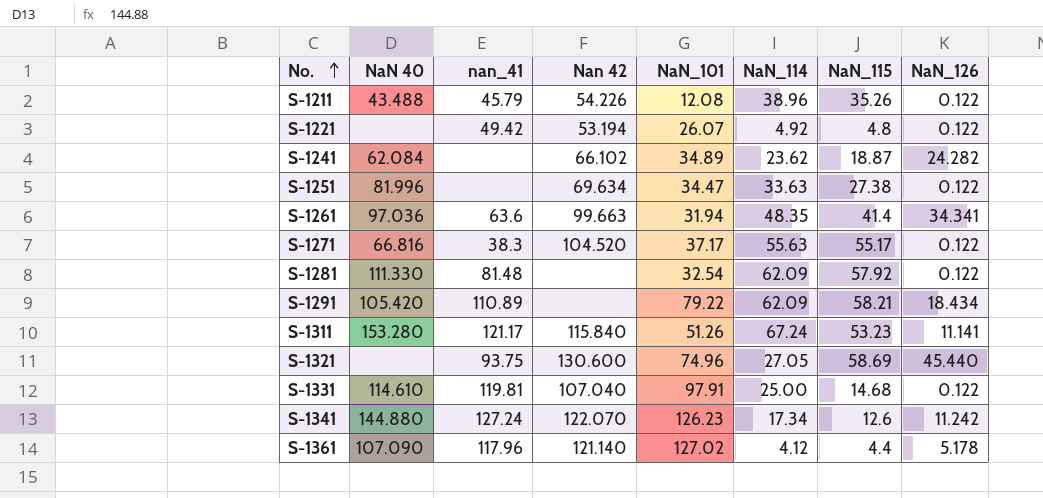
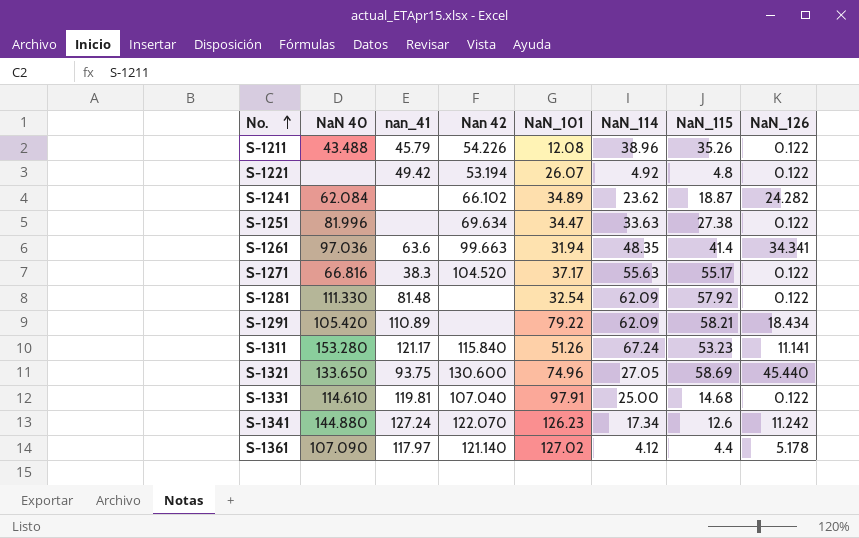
S-1321 | NaN 40: none -> 133.650
S-1361 | nan_41: 117.96 -> 117.97

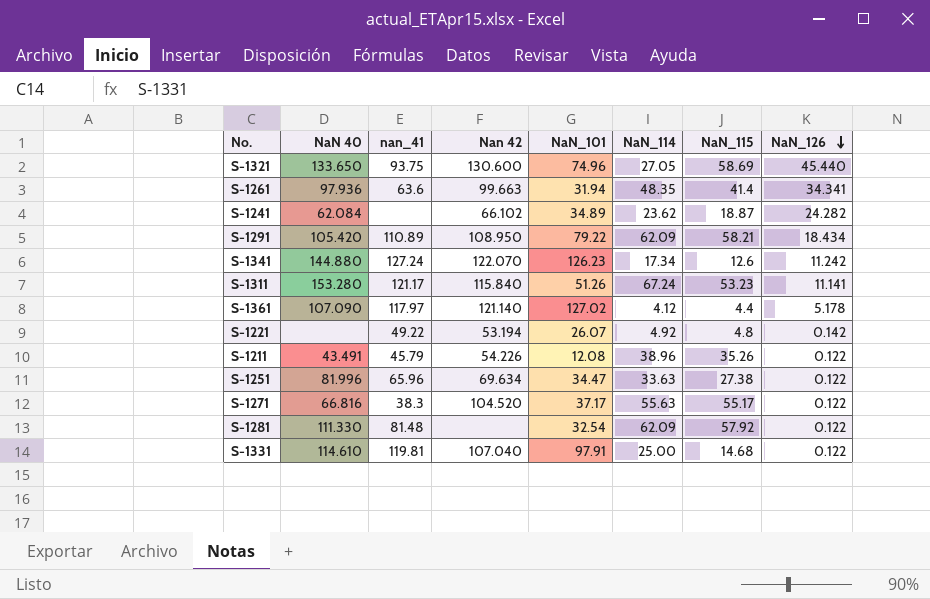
row order: No. ascending -> NaN_126 descending
S-1261 | NaN 40: 97.036 -> 97.936
S-1291 | Nan 42: none -> 108.950
S-1221 | nan_41: 49.42 -> 49.22
S-1221 | NaN_126: 0.122 -> 0.142
S-1211 | NaN 40: 43.488 -> 43.491
S-1251 | nan_41: none -> 65.96

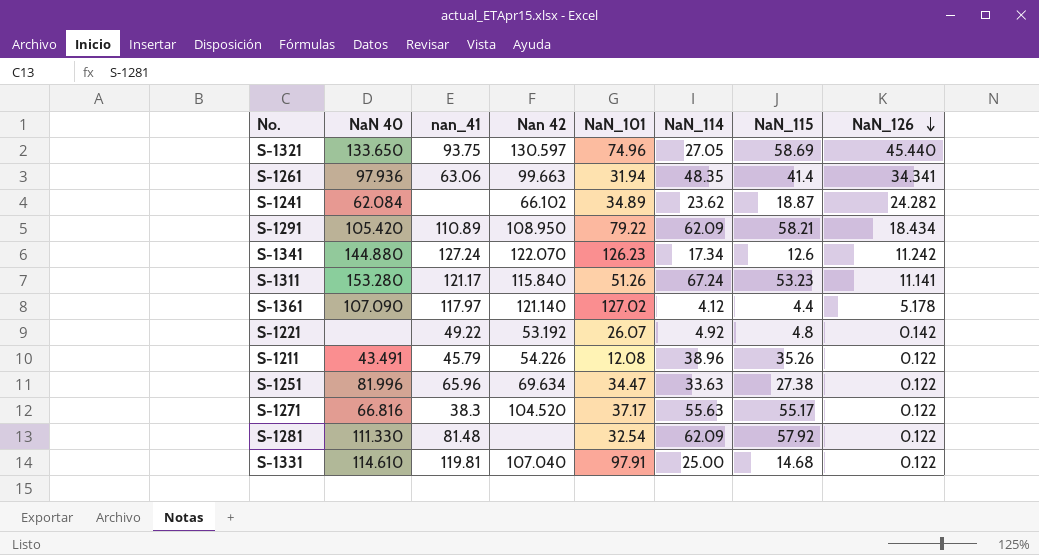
S-1321 | Nan 42: 130.600 -> 130.597
S-1261 | nan_41: 63.6 -> 63.06
S-1221 | Nan 42: 53.194 -> 53.192

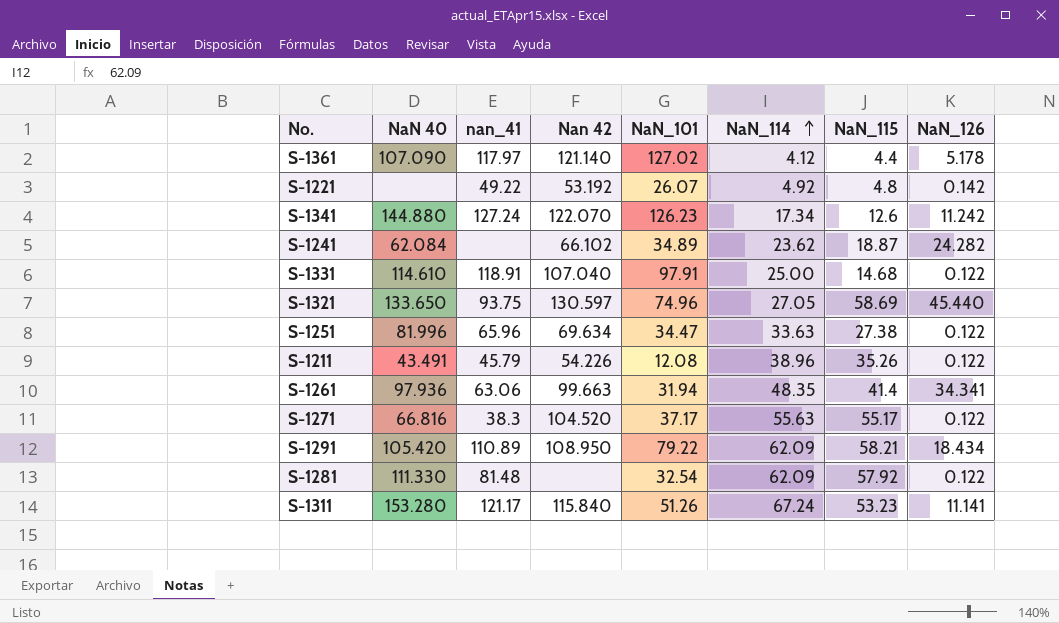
row order: NaN_126 descending -> NaN_114 ascending
S-1331 | nan_41: 119.81 -> 118.91

